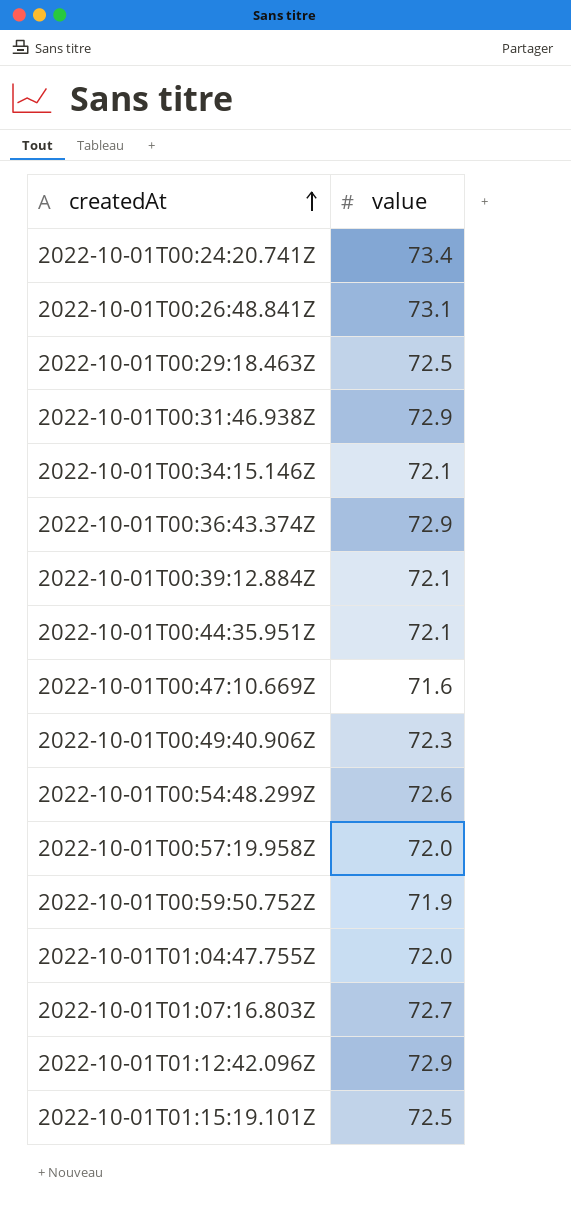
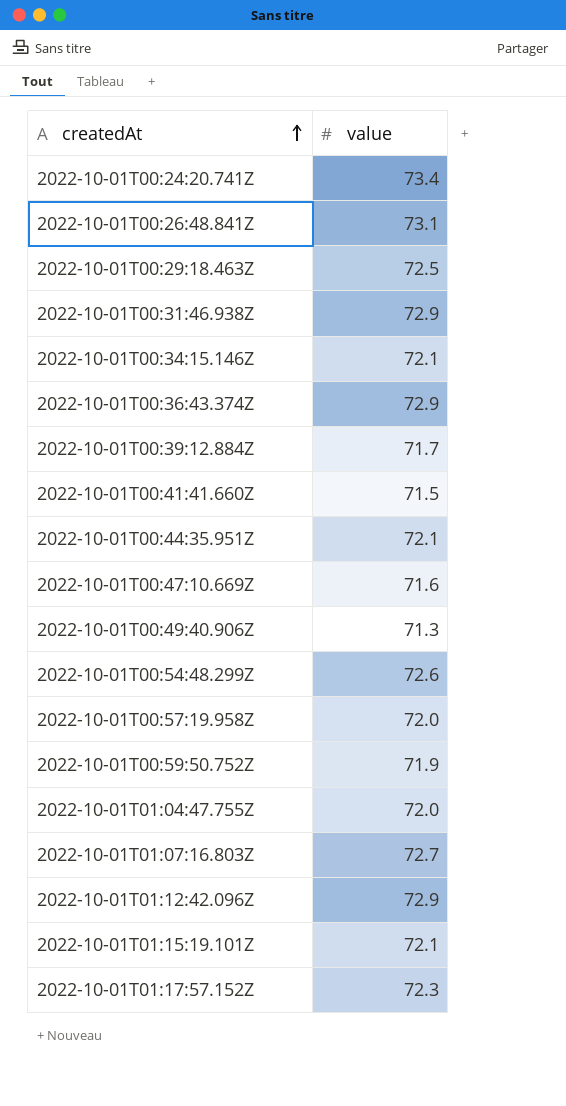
2022-10-01T00:39:12.884Z | value: 72.1 -> 71.7
row 2022-10-01T00:41:41.660Z: none -> 71.5
2022-10-01T00:49:40.906Z | value: 72.3 -> 71.3
2022-10-01T01:15:19.101Z | value: 72.5 -> 72.1
row 2022-10-01T01:17:57.152Z: none -> 72.3

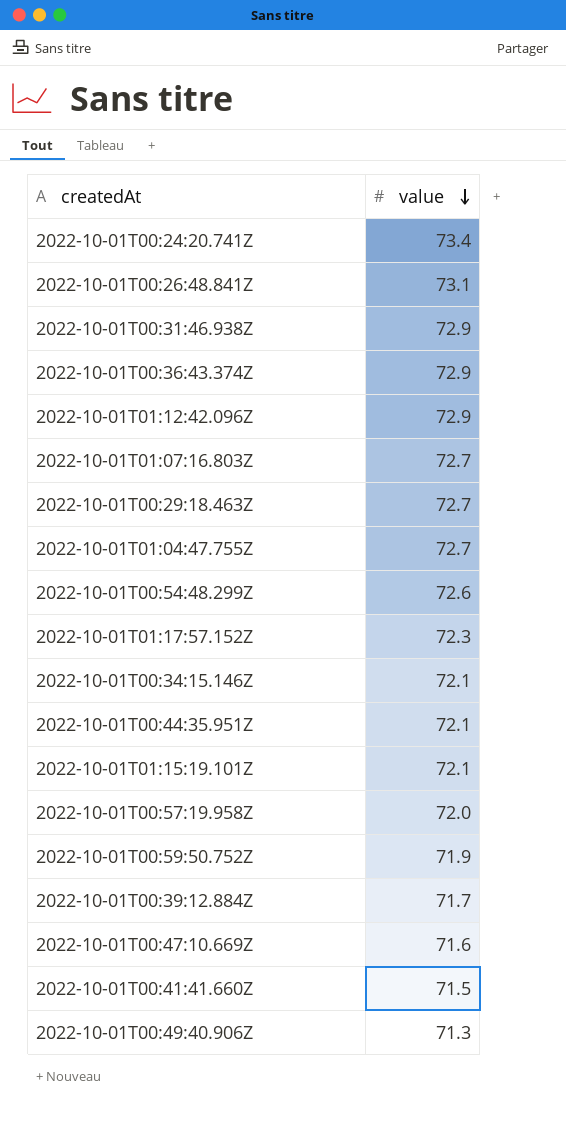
row order: createdAt ascending -> value descending
2022-10-01T00:29:18.463Z | value: 72.5 -> 72.7
2022-10-01T01:04:47.755Z | value: 72.0 -> 72.7

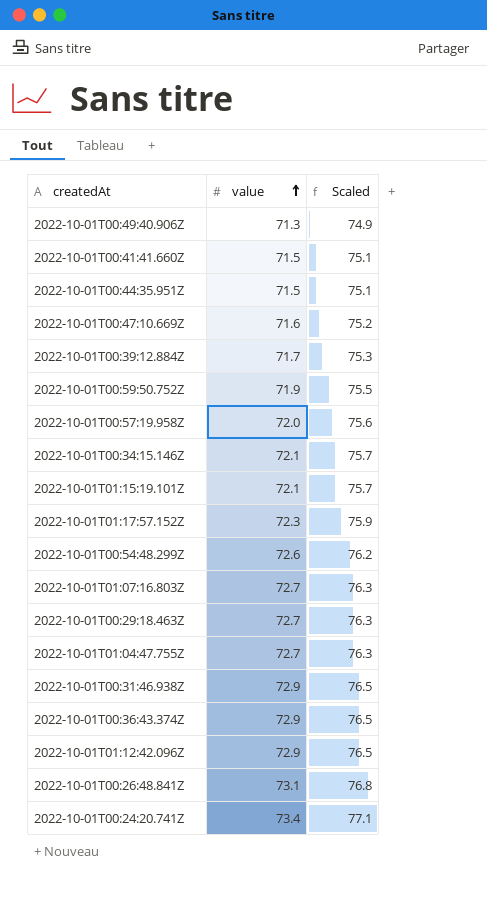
row order: value descending -> value ascending
column Scaled | formula: none -> [value] * 1.05
2022-10-01T00:44:35.951Z | value: 72.1 -> 71.5

